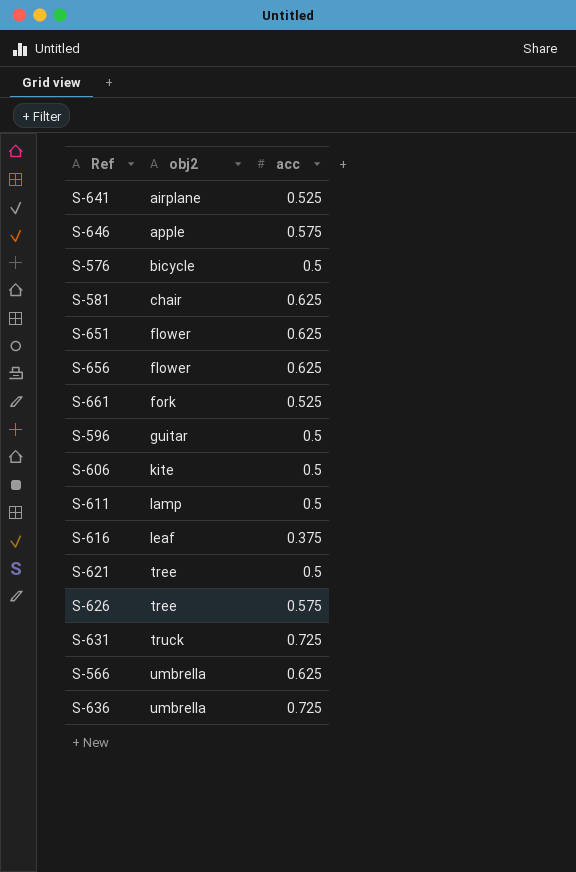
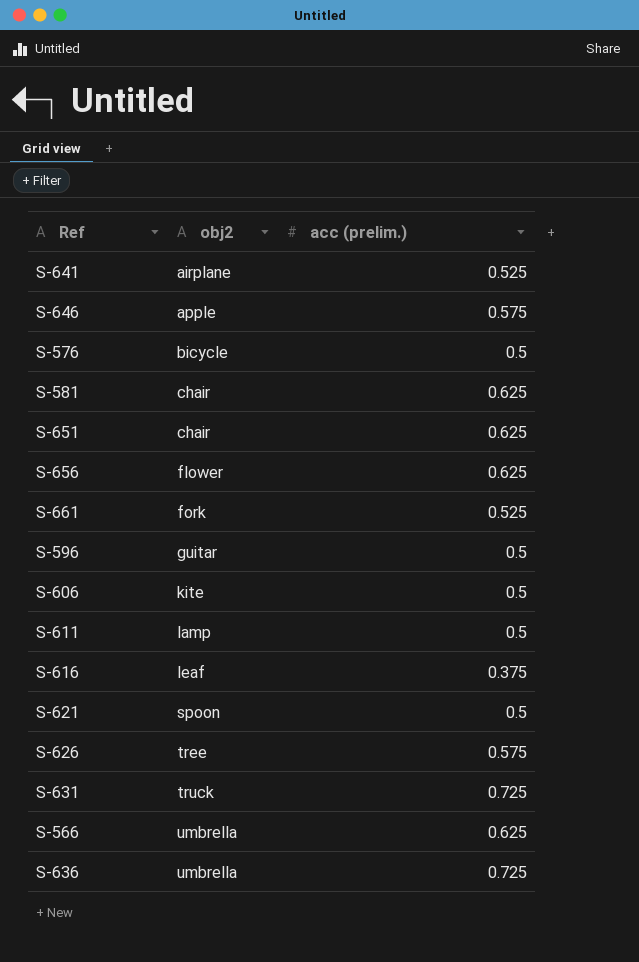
column name: acc -> acc (prelim.)
S-651 | obj2: flower -> chair
S-621 | obj2: tree -> spoon

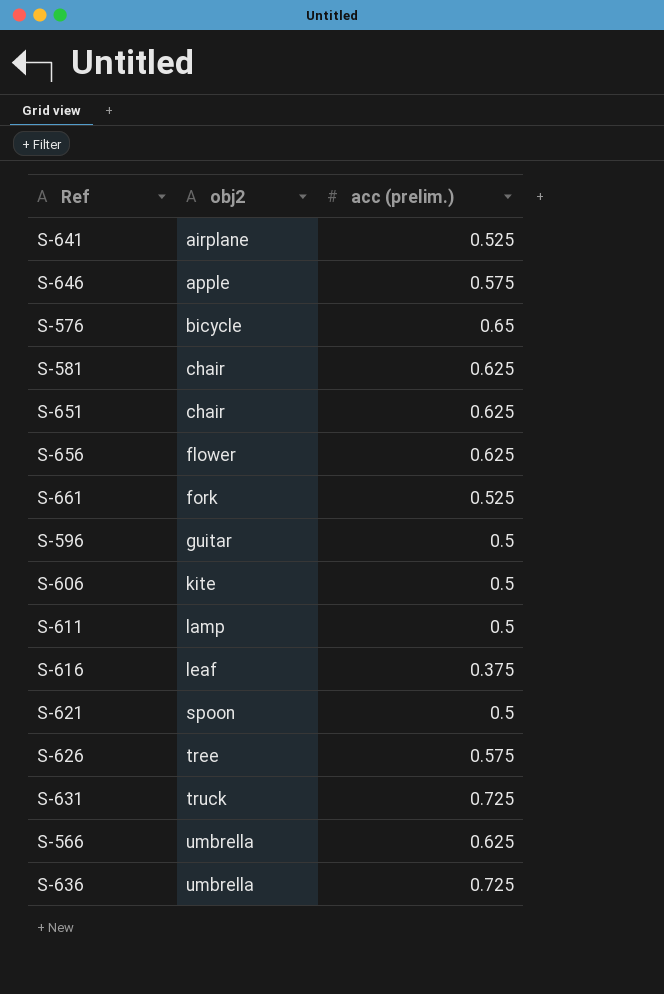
S-576 | acc (prelim.): 0.5 -> 0.65

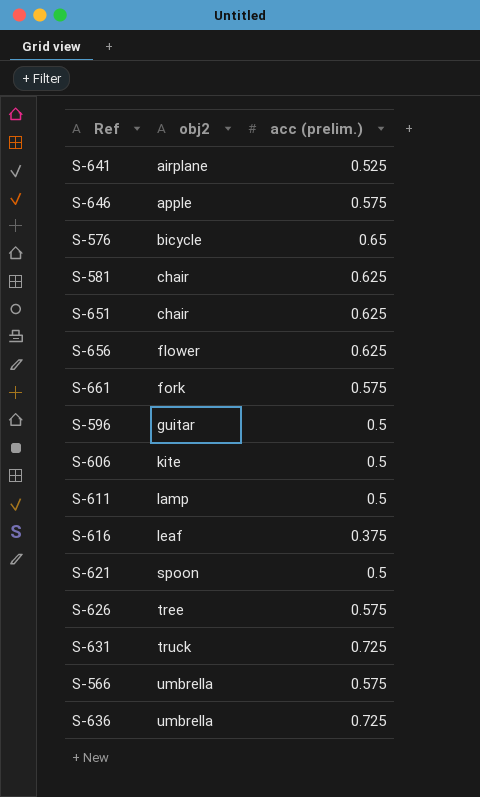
S-661 | acc (prelim.): 0.525 -> 0.575
S-566 | acc (prelim.): 0.625 -> 0.575

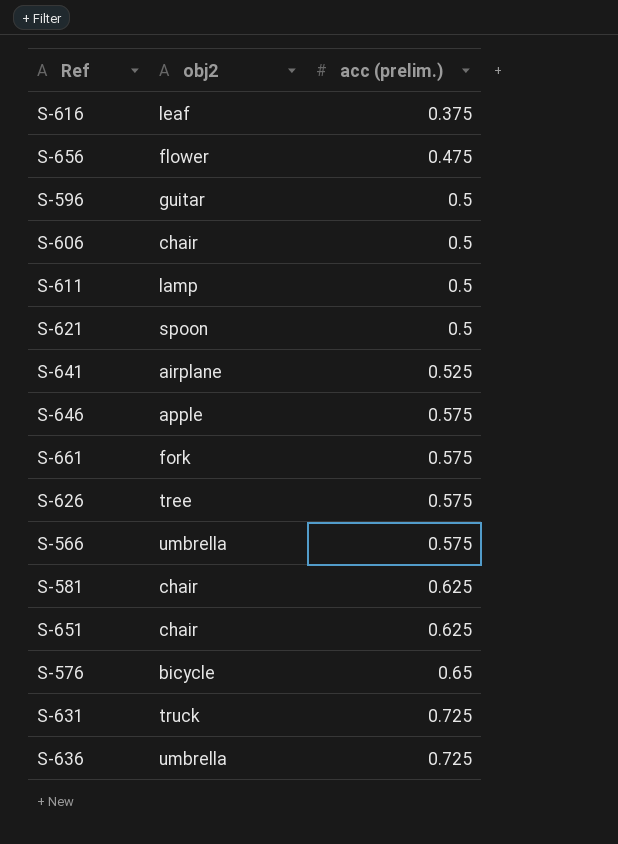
row order: obj2 ascending -> acc (prelim.) ascending
S-656 | acc (prelim.): 0.625 -> 0.475
S-606 | obj2: kite -> chair

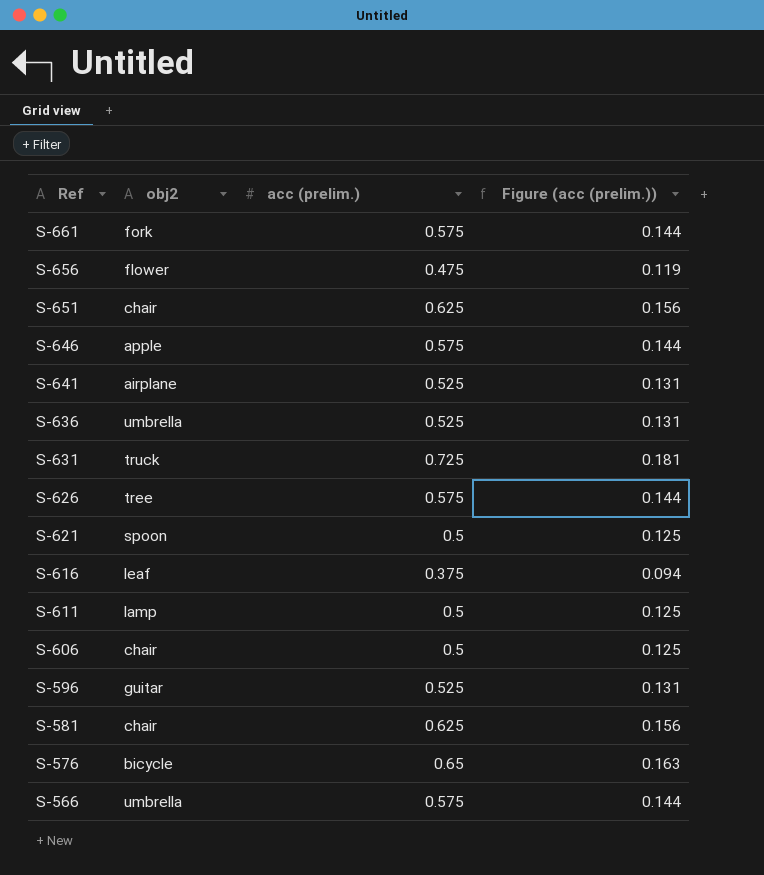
row order: acc (prelim.) ascending -> Ref descending
column Figure (acc (prelim.)) | formula: none -> [acc (prelim.)] * 0.25
S-636 | acc (prelim.): 0.725 -> 0.525
S-596 | acc (prelim.): 0.5 -> 0.525

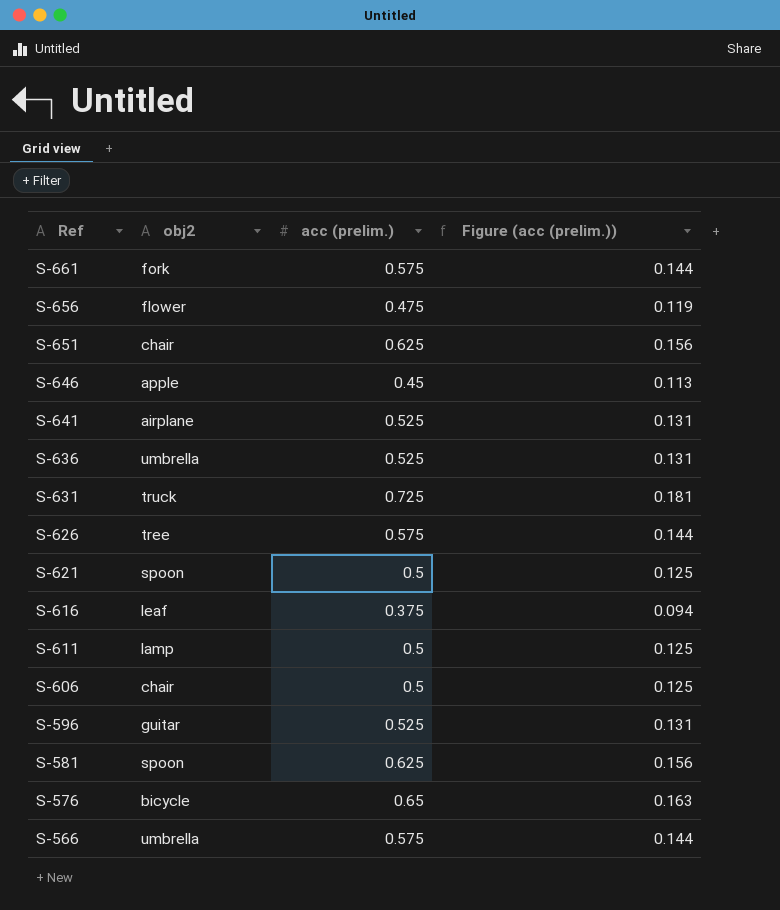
S-646 | acc (prelim.): 0.575 -> 0.45
S-646 | Figure (acc (prelim.)): 0.144 -> 0.113
S-581 | obj2: chair -> spoon

